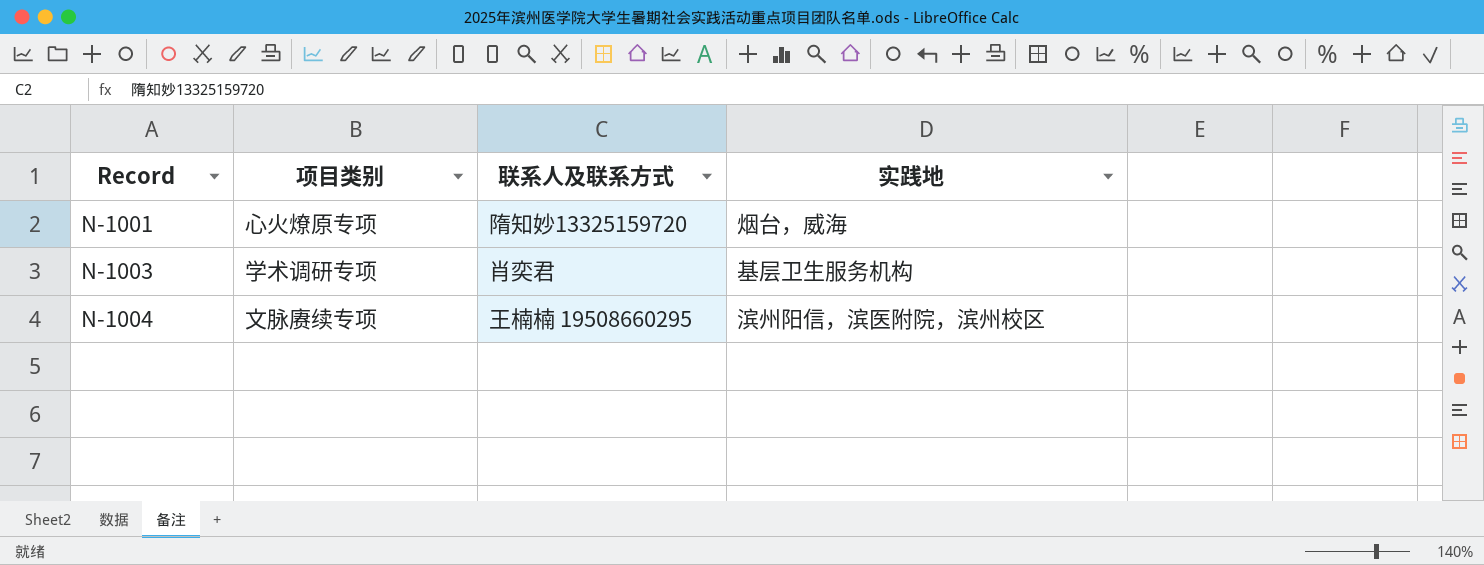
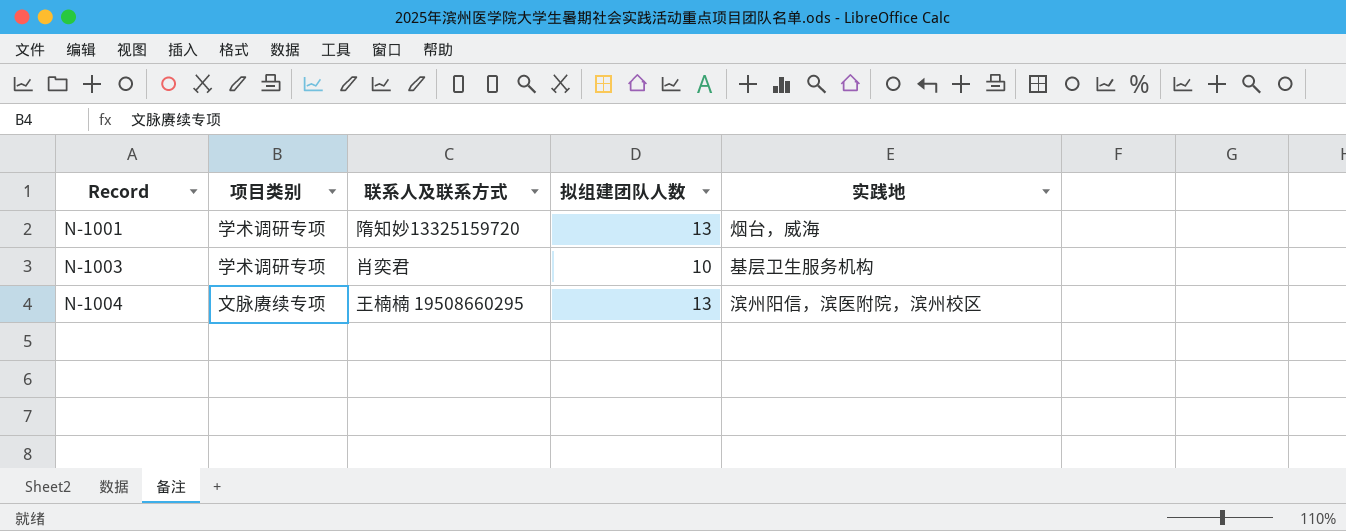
column 拟组建团队人数 | position: none -> 4
N-1001 | 项目类别: 心火燎原专项 -> 学术调研专项

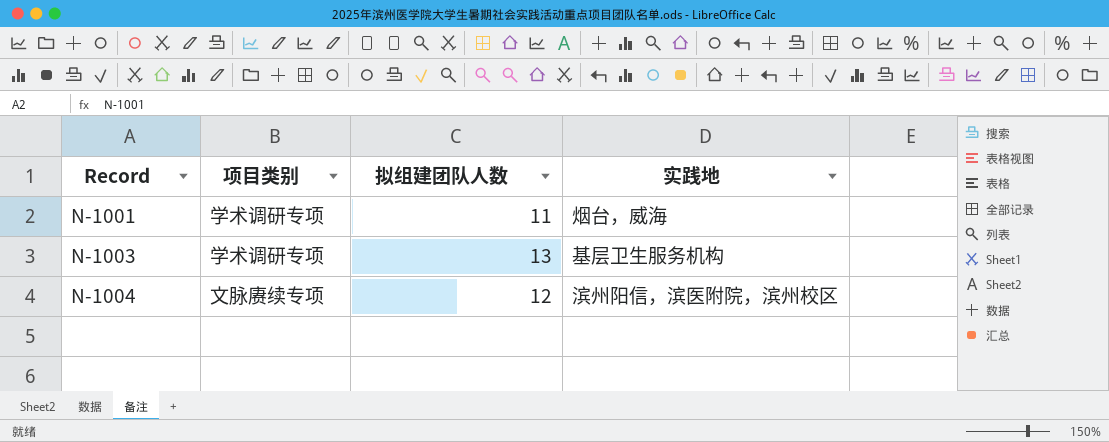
column 联系人及联系方式 | position: 3 -> none
N-1001 | 拟组建团队人数: 13 -> 11
N-1003 | 拟组建团队人数: 10 -> 13
N-1004 | 拟组建团队人数: 13 -> 12

